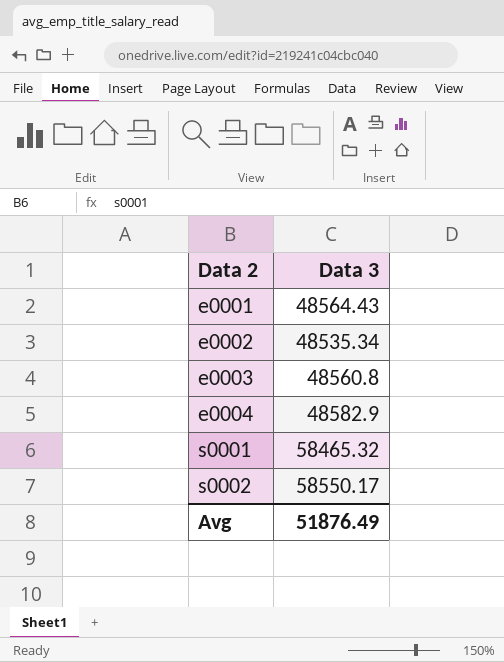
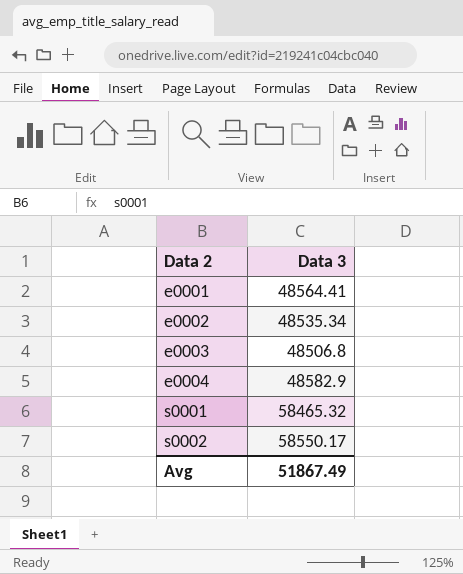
e0001 | Data 3: 48564.43 -> 48564.41
e0003 | Data 3: 48560.8 -> 48506.8
Avg | Data 3: 51876.49 -> 51867.49

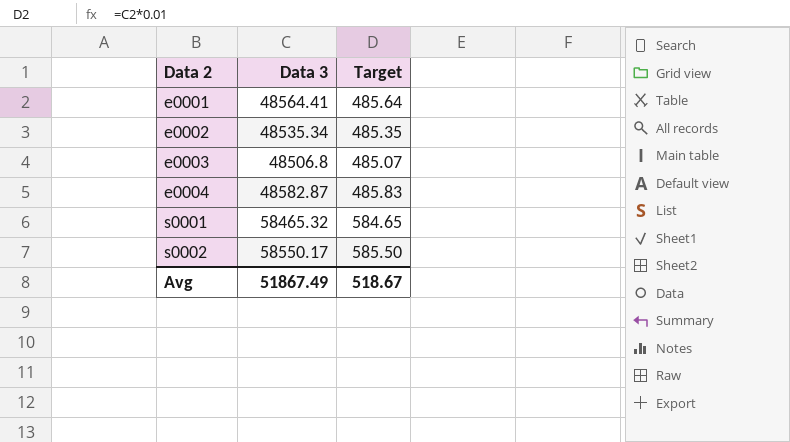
column Target | formula: none -> [Data 3] * 0.01
e0004 | Data 3: 48582.9 -> 48582.87

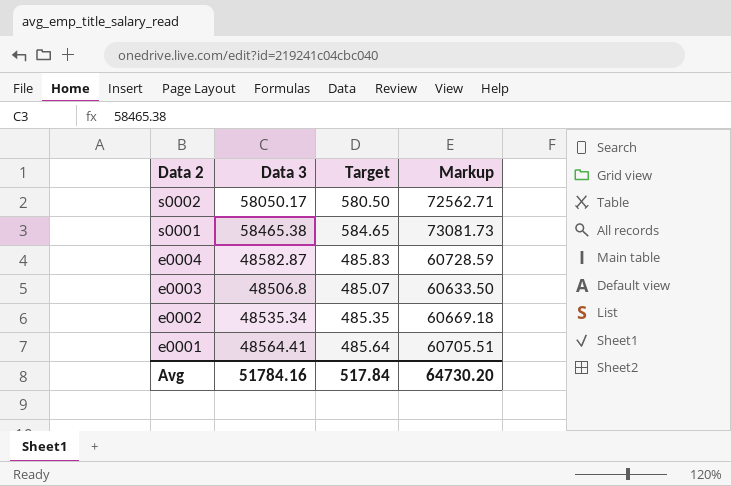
row order: Data 2 ascending -> Data 2 descending
column Markup | formula: none -> [Data 3] * 1.25
s0002 | Data 3: 58550.17 -> 58050.17
s0002 | Target: 585.50 -> 580.50
s0001 | Data 3: 58465.32 -> 58465.38
Avg | Data 3: 51867.49 -> 51784.16
Avg | Target: 518.67 -> 517.84

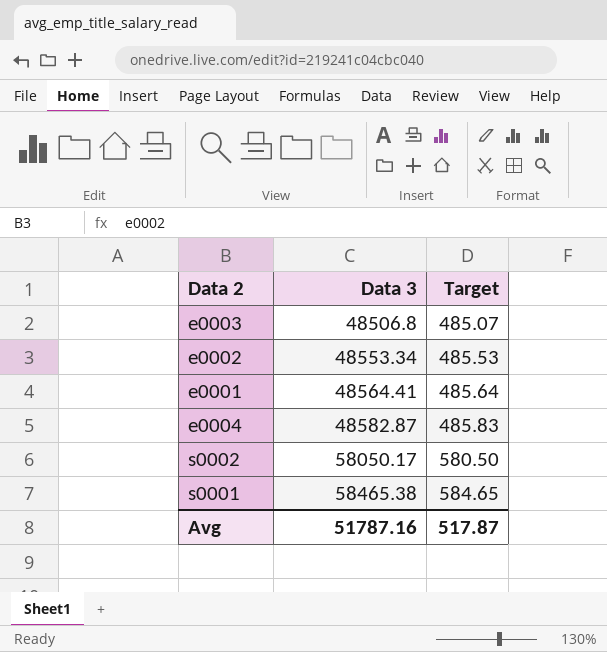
row order: Data 2 descending -> Data 3 ascending
column Markup | formula: [Data 3] * 1.25 -> none
e0002 | Data 3: 48535.34 -> 48553.34
e0002 | Target: 485.35 -> 485.53
Avg | Data 3: 51784.16 -> 51787.16
Avg | Target: 517.84 -> 517.87

